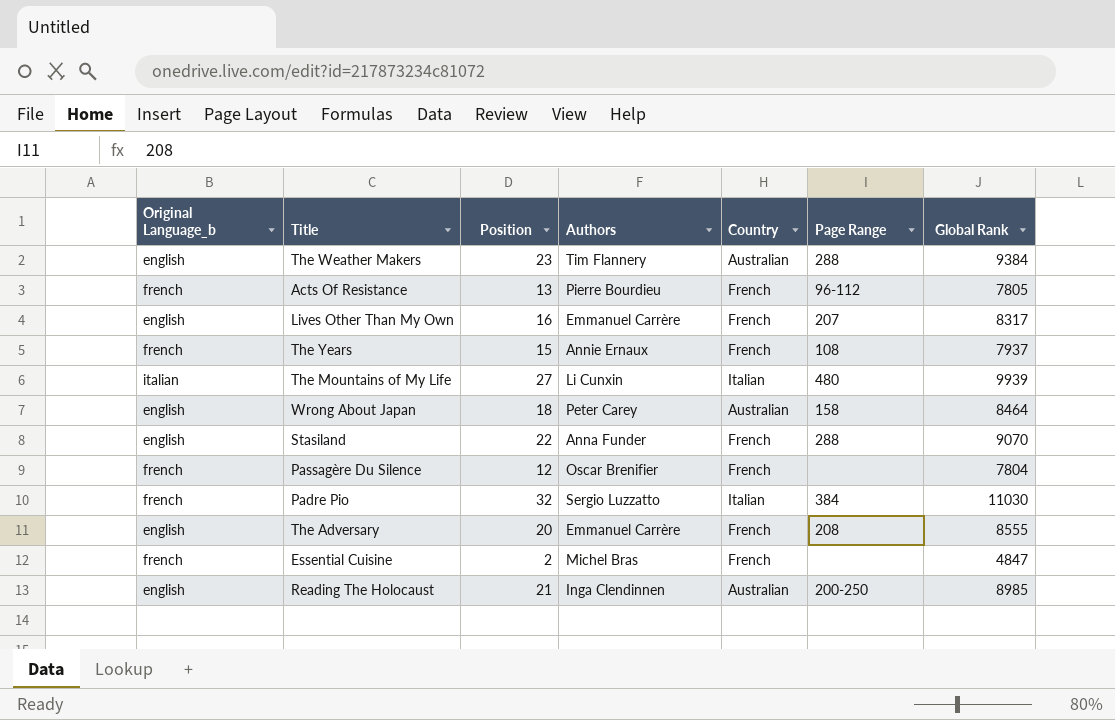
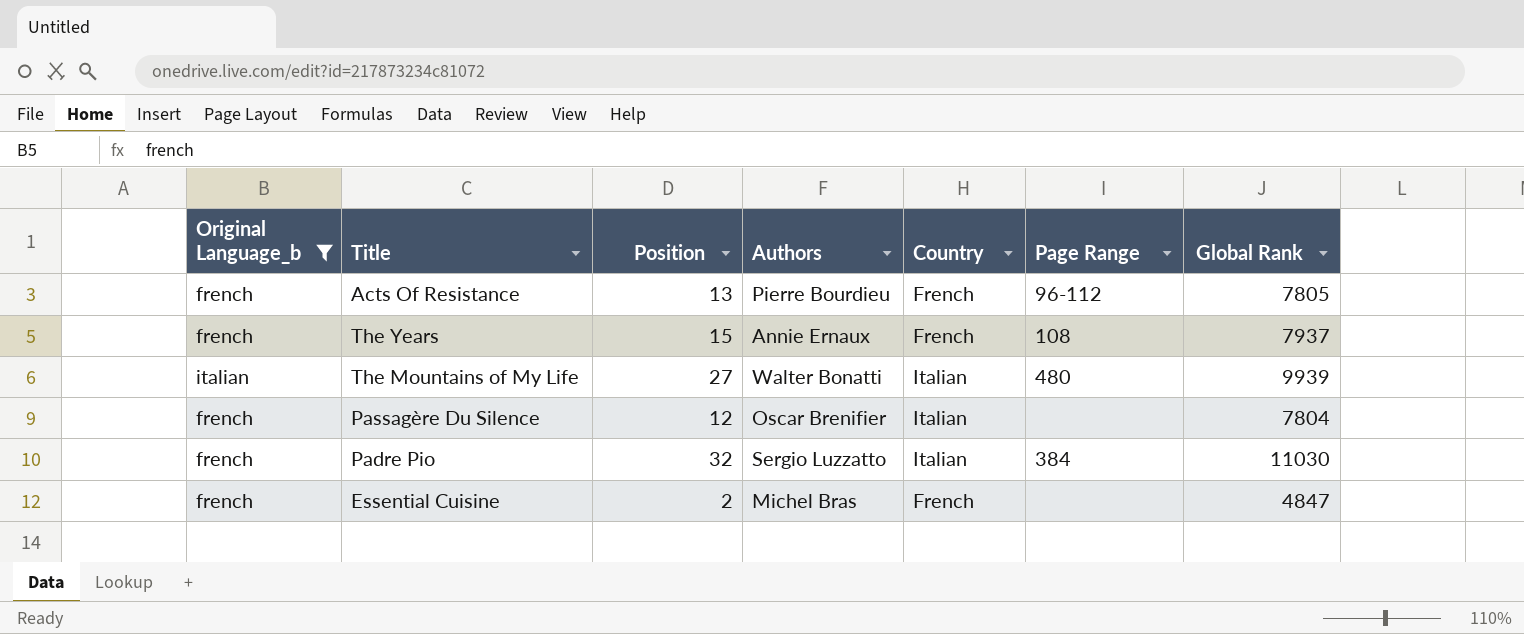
filter: none -> Original Language_b != english
The Mountains of My Life | Authors: Li Cunxin -> Walter Bonatti
Passagère Du Silence | Country: French -> Italian

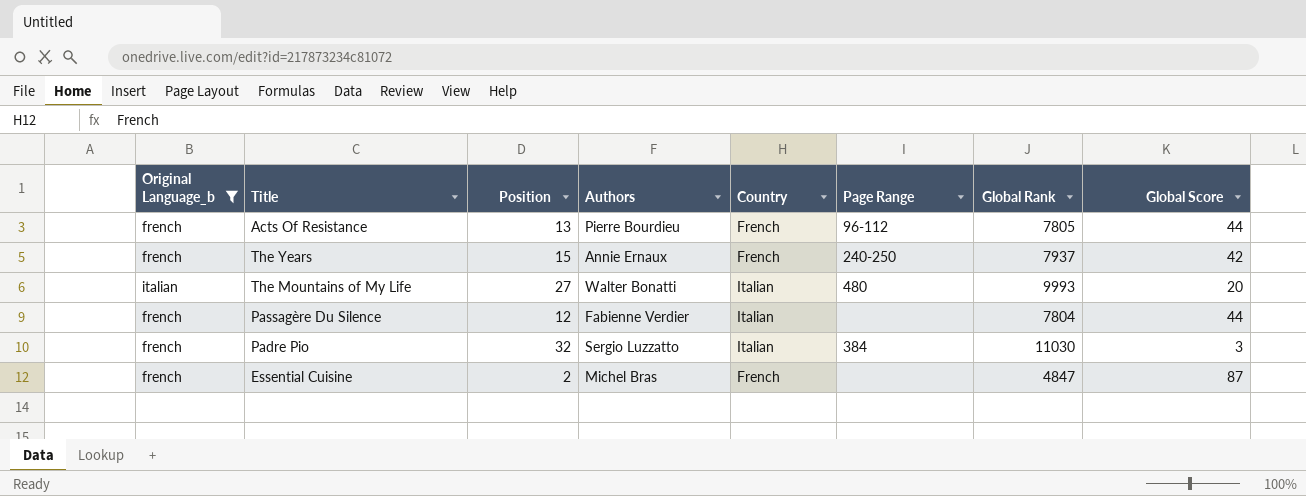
column Global Score | position: none -> 8
The Years | Page Range: 108 -> 240-250
The Mountains of My Life | Global Rank: 9939 -> 9993
Passagère Du Silence | Authors: Oscar Brenifier -> Fabienne Verdier

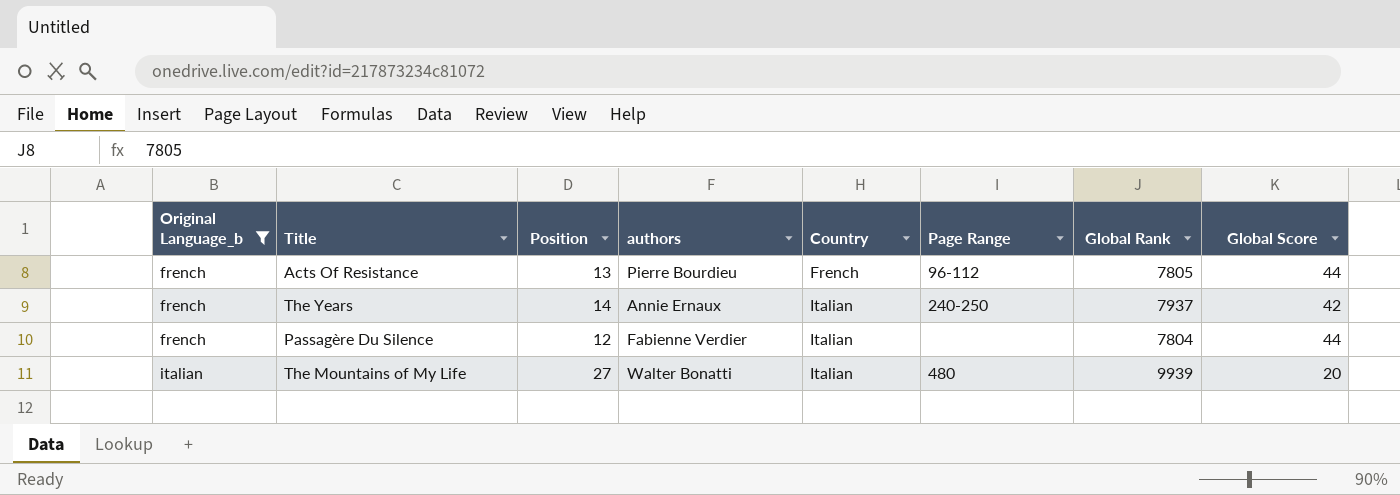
row order: none -> Original Language_b ascending
column name: Authors -> authors
row Padre Pio: french | 32 | Sergio Luzzatto | Italian | 384 | 11030 | 3 -> none
row Essential Cuisine: french | 2 | Michel Bras | French | none | 4847 | 87 -> none
The Years | Position: 15 -> 14
The Years | Country: French -> Italian
The Mountains of My Life | Global Rank: 9993 -> 9939

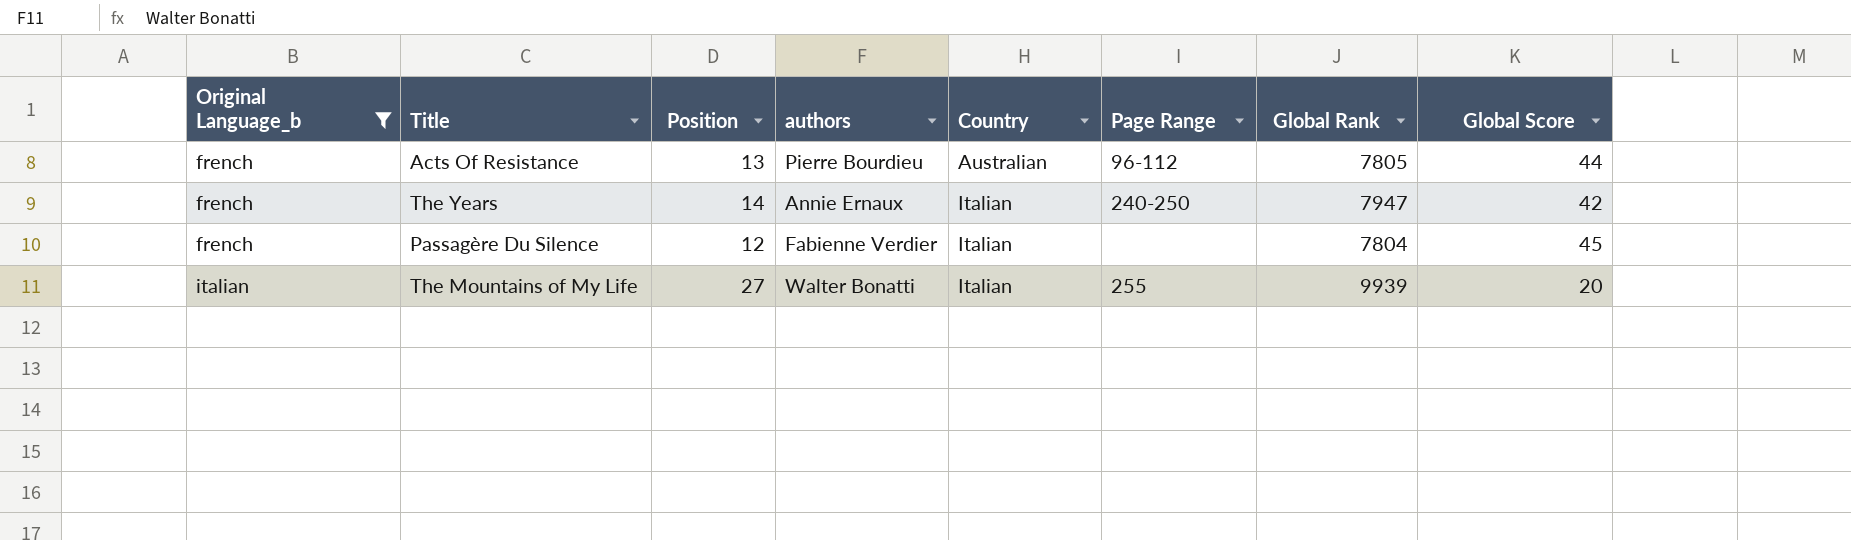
Acts Of Resistance | Country: French -> Australian
The Years | Global Rank: 7937 -> 7947
Passagère Du Silence | Global Score: 44 -> 45
The Mountains of My Life | Page Range: 480 -> 255

